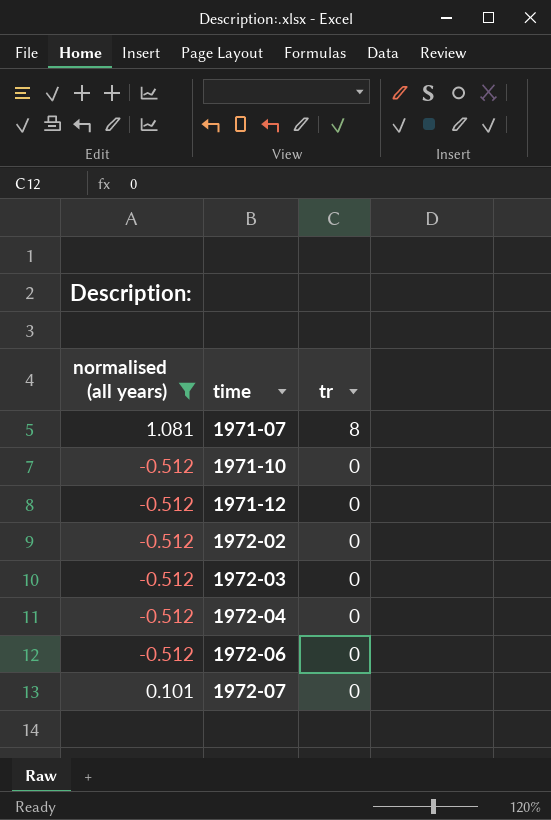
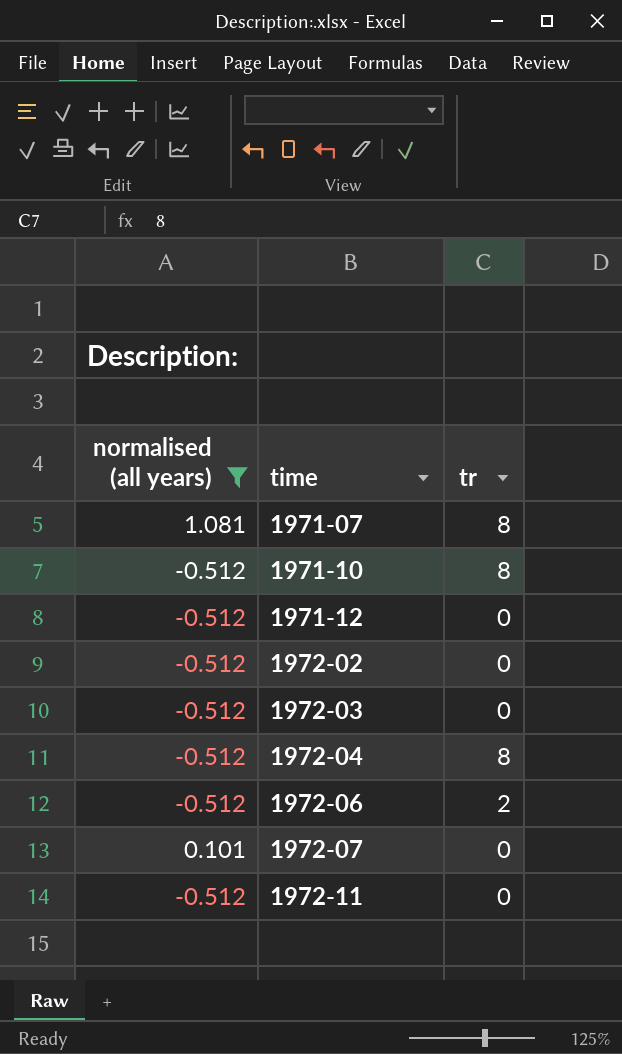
1971-10 | tr: 0 -> 8
1972-04 | tr: 0 -> 8
1972-06 | tr: 0 -> 2
row 1972-11: none -> -0.512 | 0

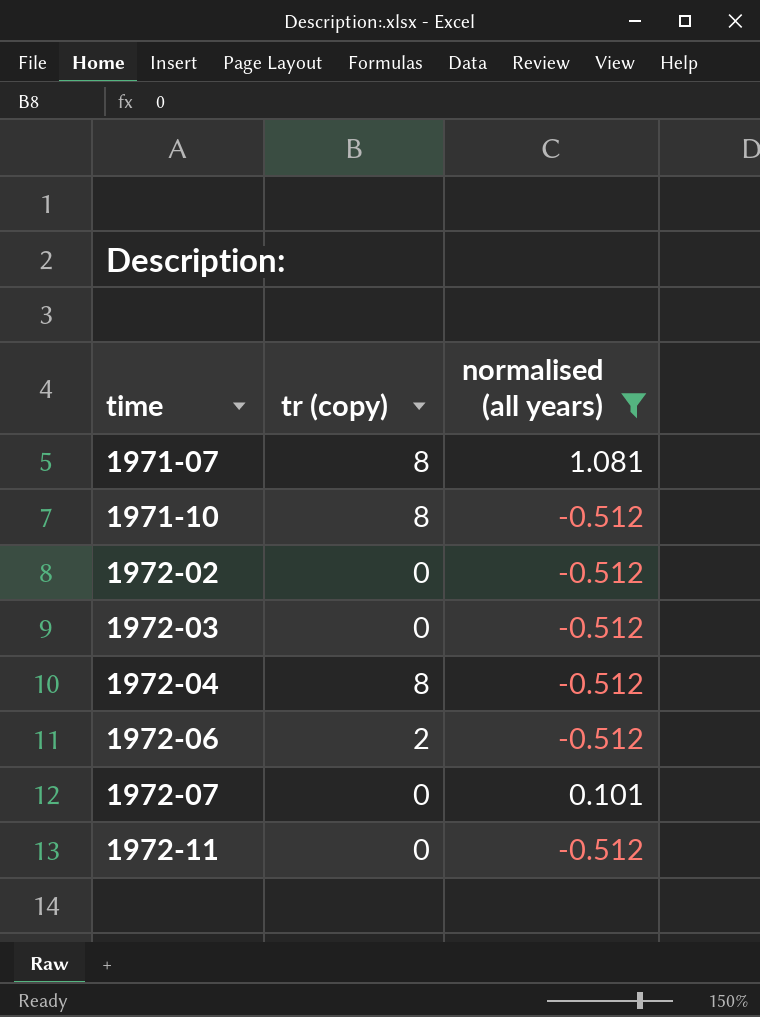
column name: tr -> tr (copy)
column normalised (all years) | position: 1 -> 3
row 1971-12: -0.512 | 0 -> none

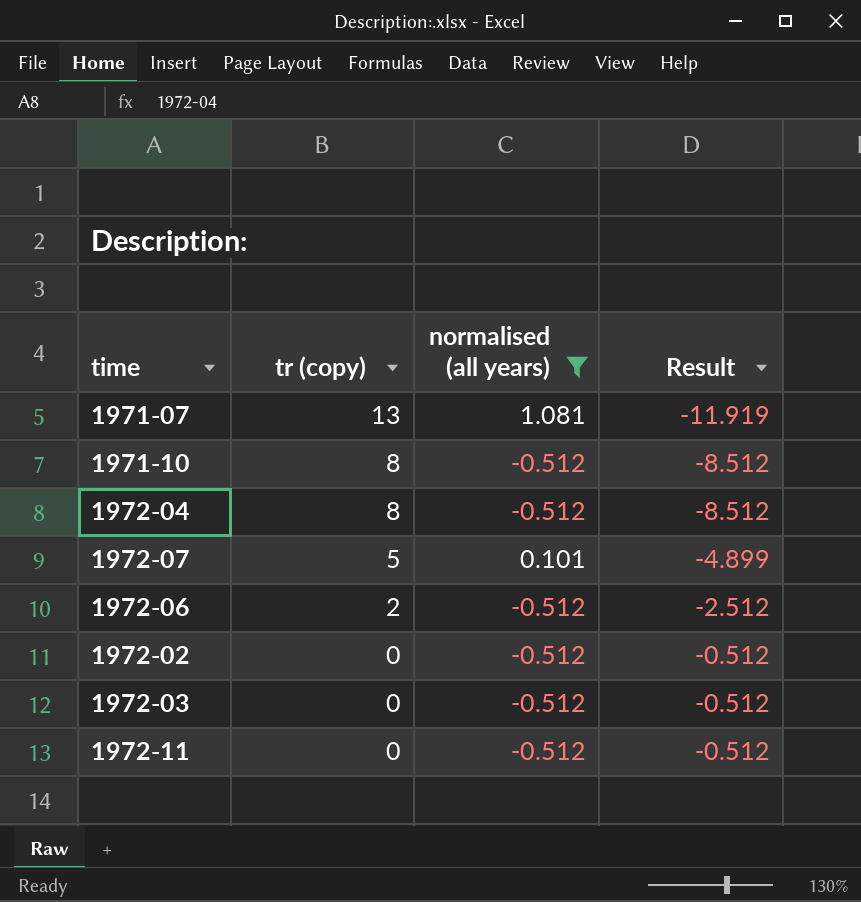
row order: time ascending -> tr (copy) descending
column Result | formula: none -> [normalised (all years)] - [tr (copy)]
1971-07 | tr (copy): 8 -> 13
1972-07 | tr (copy): 0 -> 5

